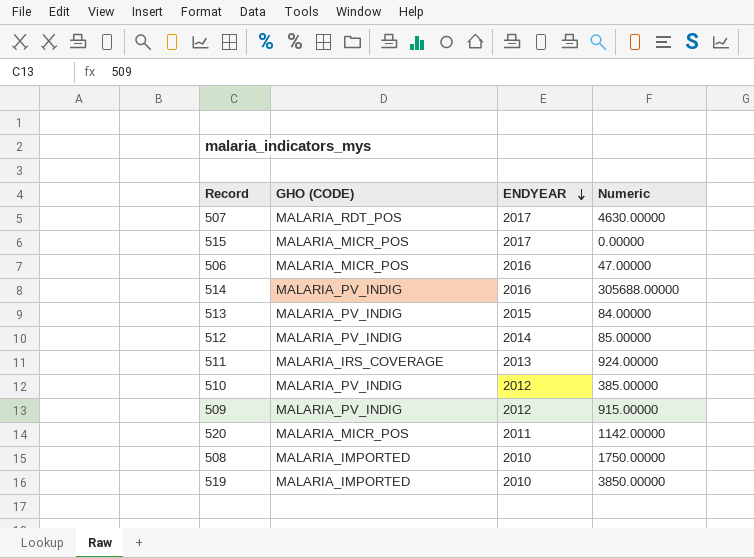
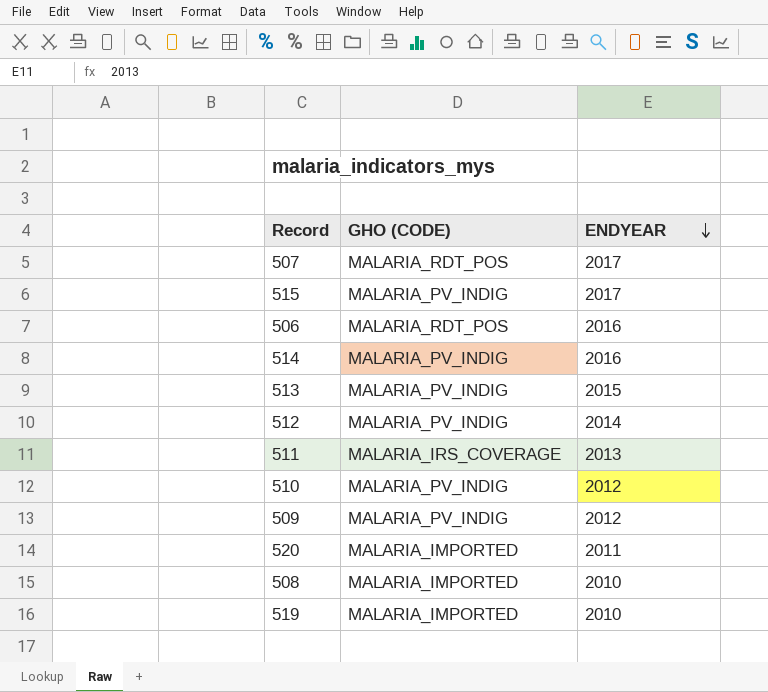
column Numeric | position: 4 -> none
515 | GHO (CODE): MALARIA_MICR_POS -> MALARIA_PV_INDIG
506 | GHO (CODE): MALARIA_MICR_POS -> MALARIA_RDT_POS
520 | GHO (CODE): MALARIA_MICR_POS -> MALARIA_IMPORTED

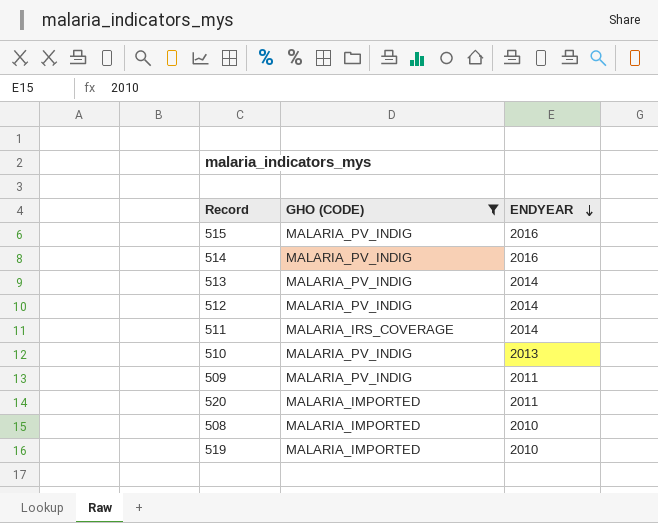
filter: none -> GHO (CODE) != MALARIA_RDT_POS
515 | ENDYEAR: 2017 -> 2016
513 | ENDYEAR: 2015 -> 2014
511 | ENDYEAR: 2013 -> 2014
510 | ENDYEAR: 2012 -> 2013
509 | ENDYEAR: 2012 -> 2011

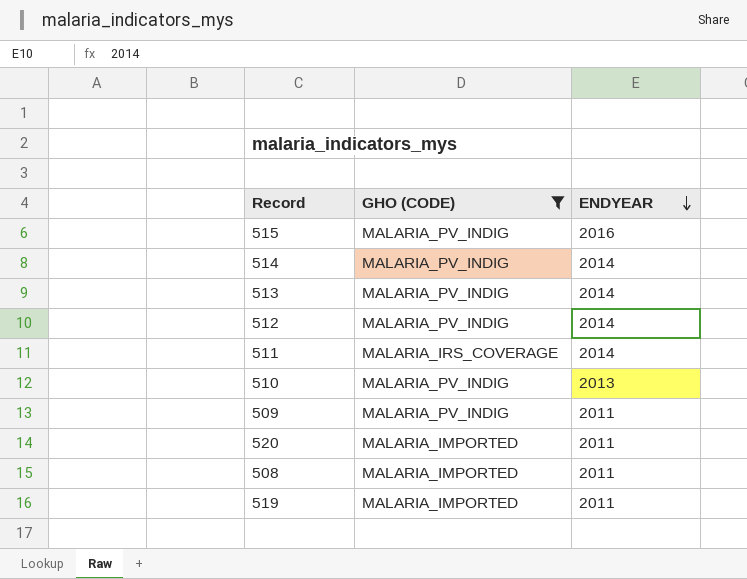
514 | ENDYEAR: 2016 -> 2014
508 | ENDYEAR: 2010 -> 2011
519 | ENDYEAR: 2010 -> 2011

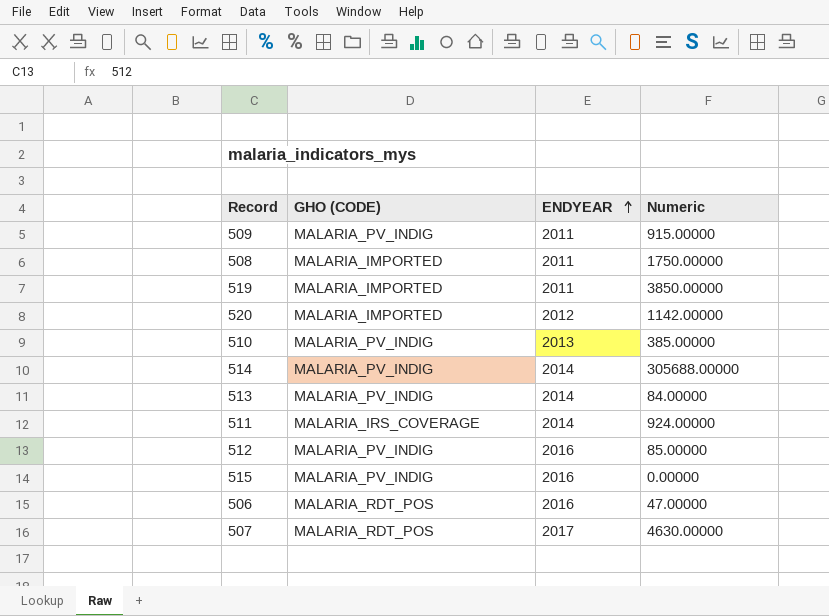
filter: GHO (CODE) != MALARIA_RDT_POS -> none
row order: ENDYEAR descending -> ENDYEAR ascending
column Numeric | position: none -> 4
520 | ENDYEAR: 2011 -> 2012
512 | ENDYEAR: 2014 -> 2016

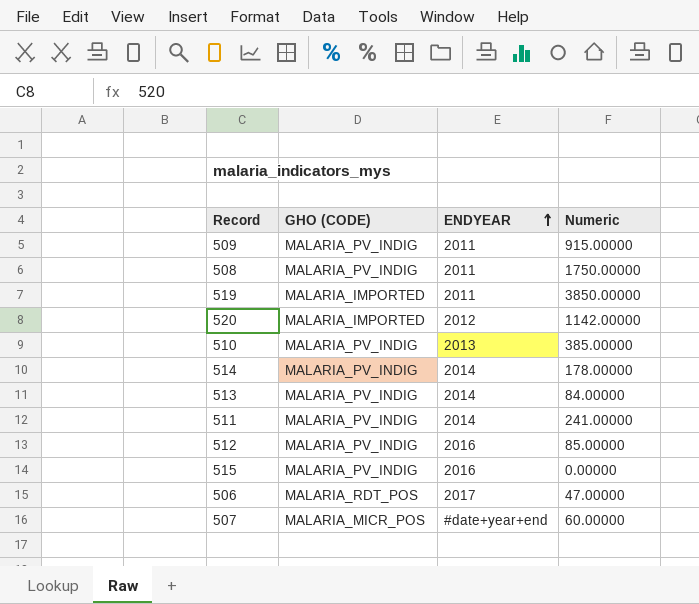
508 | GHO (CODE): MALARIA_IMPORTED -> MALARIA_PV_INDIG
514 | Numeric: 305688.00000 -> 178.00000
511 | GHO (CODE): MALARIA_IRS_COVERAGE -> MALARIA_PV_INDIG
511 | Numeric: 924.00000 -> 241.00000
506 | ENDYEAR: 2016 -> 2017
507 | GHO (CODE): MALARIA_RDT_POS -> MALARIA_MICR_POS
507 | ENDYEAR: 2017 -> #date+year+end
507 | Numeric: 4630.00000 -> 60.00000

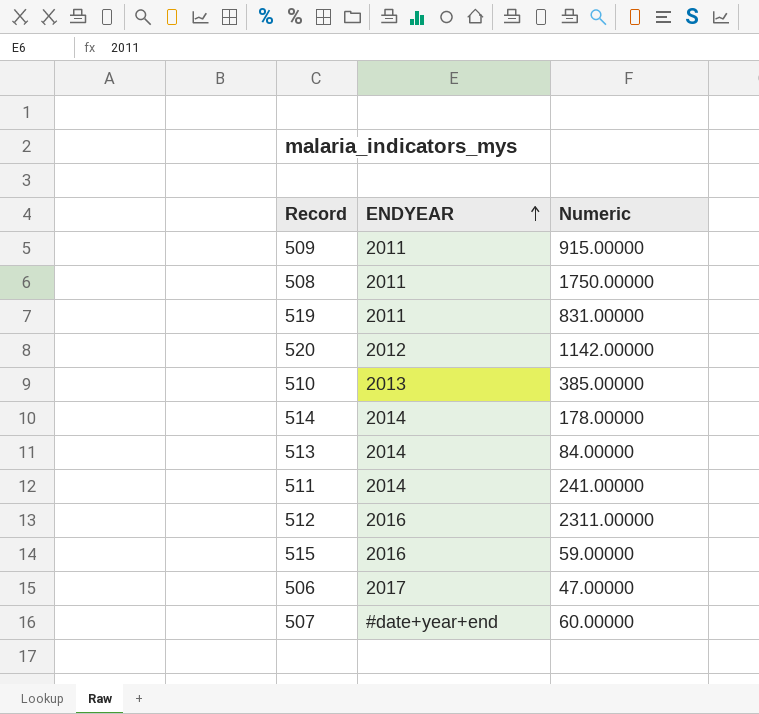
column GHO (CODE) | position: 2 -> none
519 | Numeric: 3850.00000 -> 831.00000
512 | Numeric: 85.00000 -> 2311.00000
515 | Numeric: 0.00000 -> 59.00000

